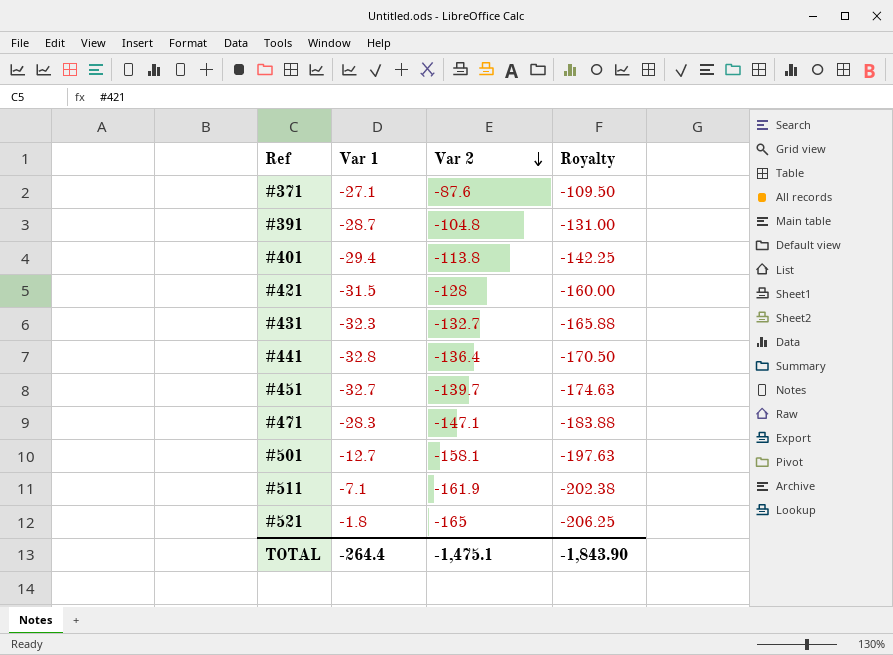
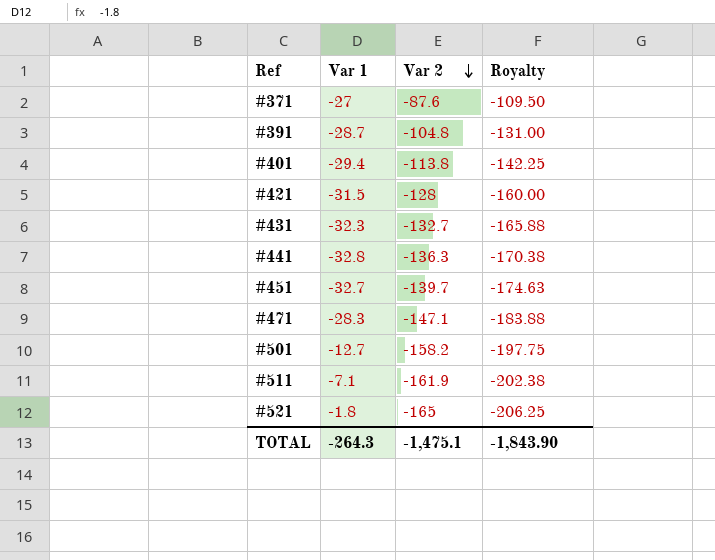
#371 | Var 1: -27.1 -> -27
#441 | Var 2: -136.4 -> -136.3
#441 | Royalty: -170.50 -> -170.38
#501 | Var 2: -158.1 -> -158.2
#501 | Royalty: -197.63 -> -197.75
TOTAL | Var 1: -264.4 -> -264.3

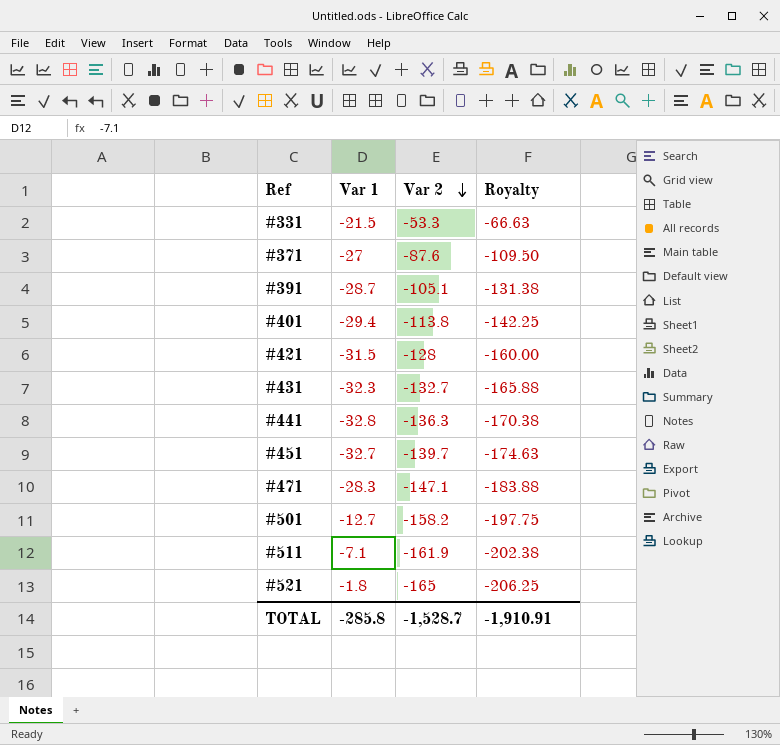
row #331: none -> -21.5 | -53.3 | -66.63
#391 | Var 2: -104.8 -> -105.1
#391 | Royalty: -131.00 -> -131.38
TOTAL | Var 1: -264.3 -> -285.8
TOTAL | Var 2: -1,475.1 -> -1,528.7
TOTAL | Royalty: -1,843.90 -> -1,910.91

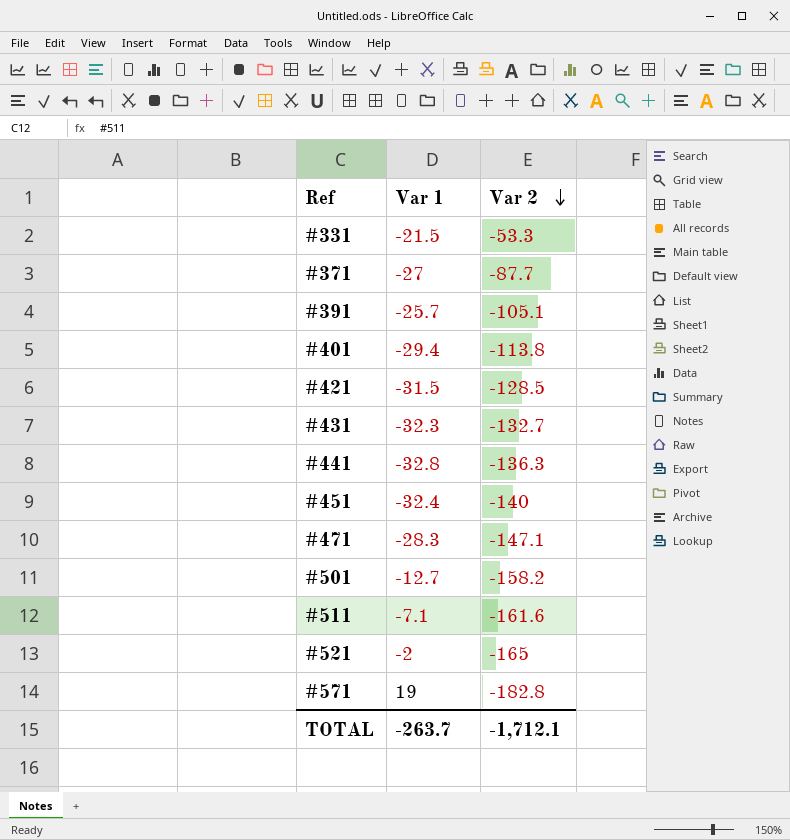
column Royalty | formula: [Var 2] * 1.25 -> none
#371 | Var 2: -87.6 -> -87.7
#391 | Var 1: -28.7 -> -25.7
#421 | Var 2: -128 -> -128.5
#451 | Var 1: -32.7 -> -32.4
#451 | Var 2: -139.7 -> -140
#511 | Var 2: -161.9 -> -161.6
#521 | Var 1: -1.8 -> -2
row #571: none -> 19 | -182.8
TOTAL | Var 1: -285.8 -> -263.7
TOTAL | Var 2: -1,528.7 -> -1,712.1

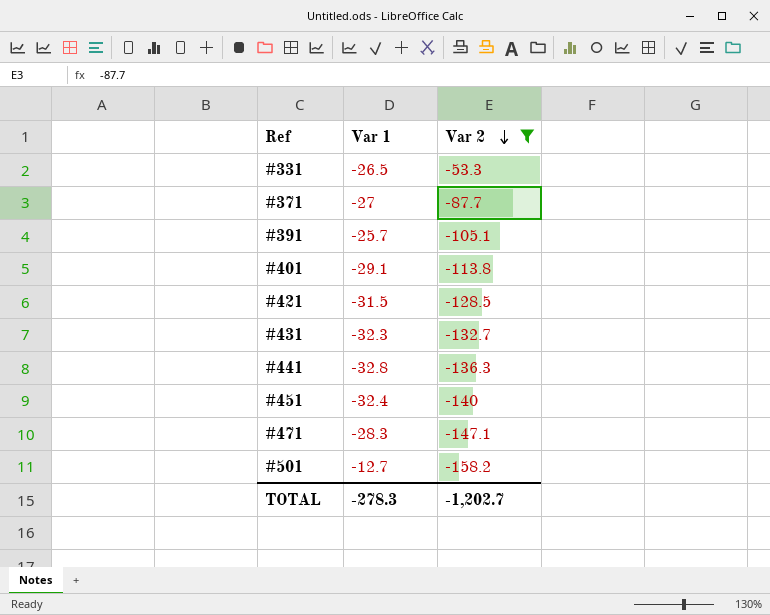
filter: none -> Var 2 >= -158.2
#331 | Var 1: -21.5 -> -26.5
#401 | Var 1: -29.4 -> -29.1
TOTAL | Var 1: -263.7 -> -278.3
TOTAL | Var 2: -1,712.1 -> -1,202.7

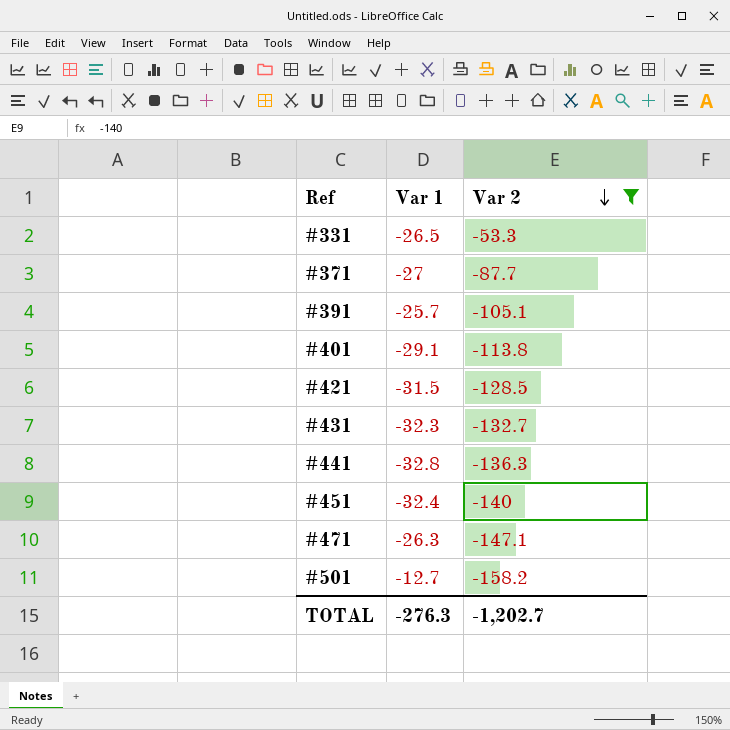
#471 | Var 1: -28.3 -> -26.3
TOTAL | Var 1: -278.3 -> -276.3

